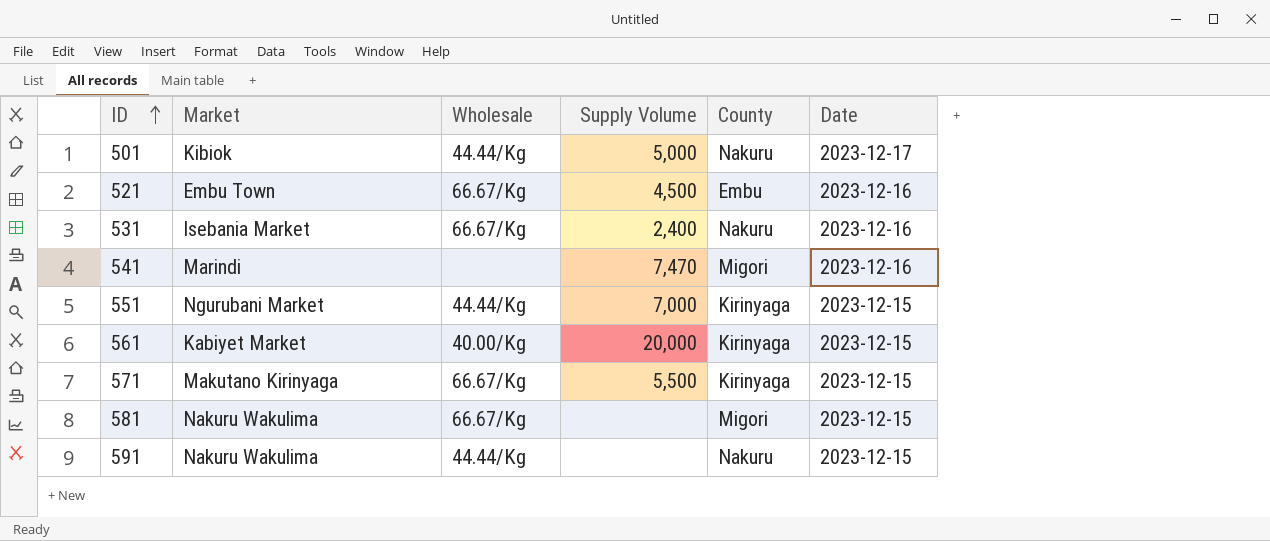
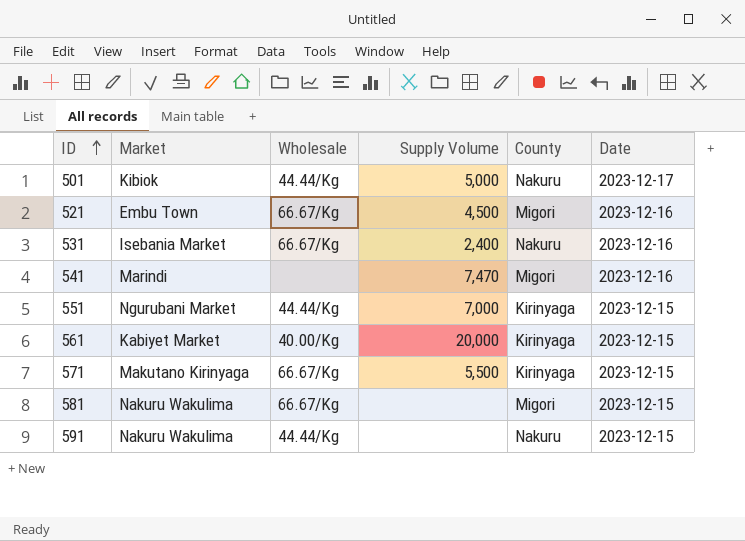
521 | County: Embu -> Migori

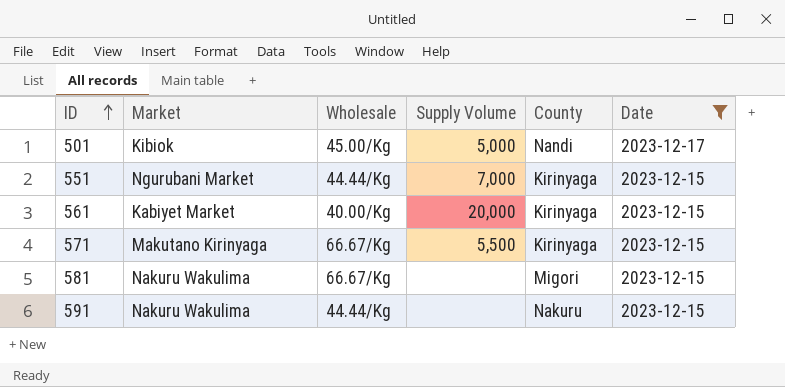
filter: none -> Date != 2023-12-16
501 | Wholesale: 44.44/Kg -> 45.00/Kg
501 | County: Nakuru -> Nandi

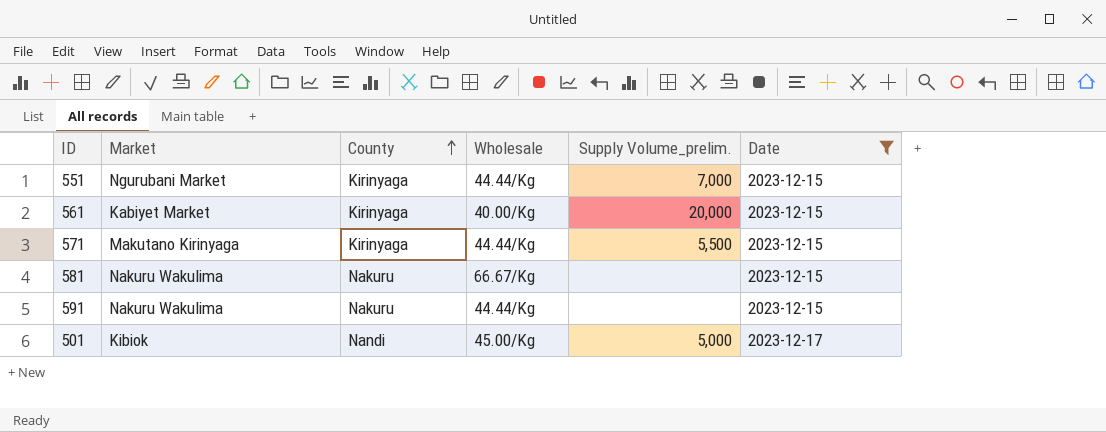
row order: ID ascending -> County ascending
column County | position: 5 -> 3
column name: Supply Volume -> Supply Volume_prelim.
571 | Wholesale: 66.67/Kg -> 44.44/Kg
581 | County: Migori -> Nakuru

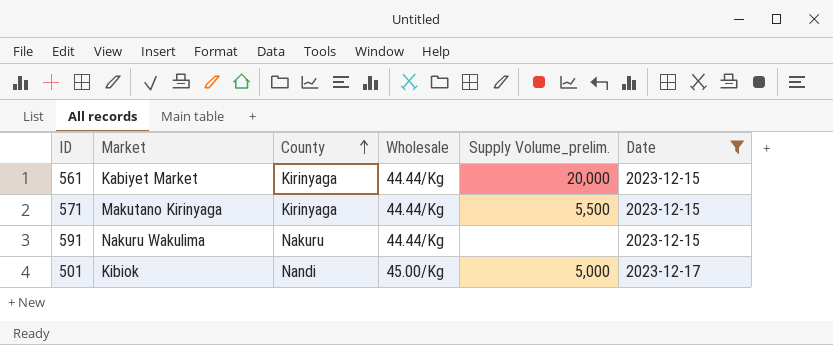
row 551: Ngurubani Market | Kirinyaga | 44.44/Kg | 7,000 | 2023-12-15 -> none
row 581: Nakuru Wakulima | Nakuru | 66.67/Kg | none | 2023-12-15 -> none
561 | Wholesale: 40.00/Kg -> 44.44/Kg

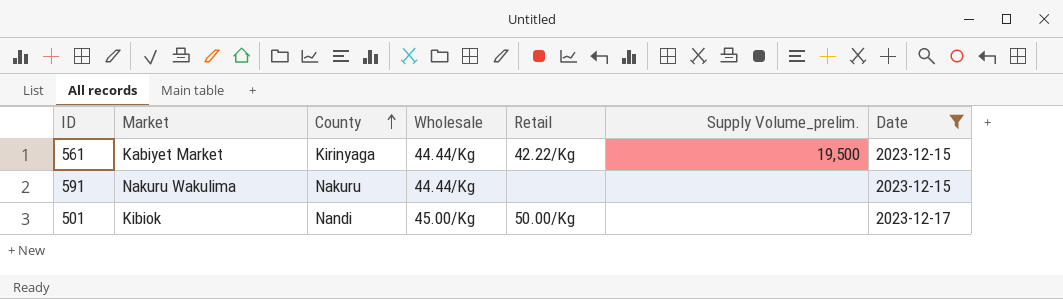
column Retail | position: none -> 5
row 571: Makutano Kirinyaga | Kirinyaga | 44.44/Kg | 5,500 | 2023-12-15 -> none
561 | Supply Volume_prelim.: 20,000 -> 19,500
501 | Supply Volume_prelim.: 5,000 -> none

